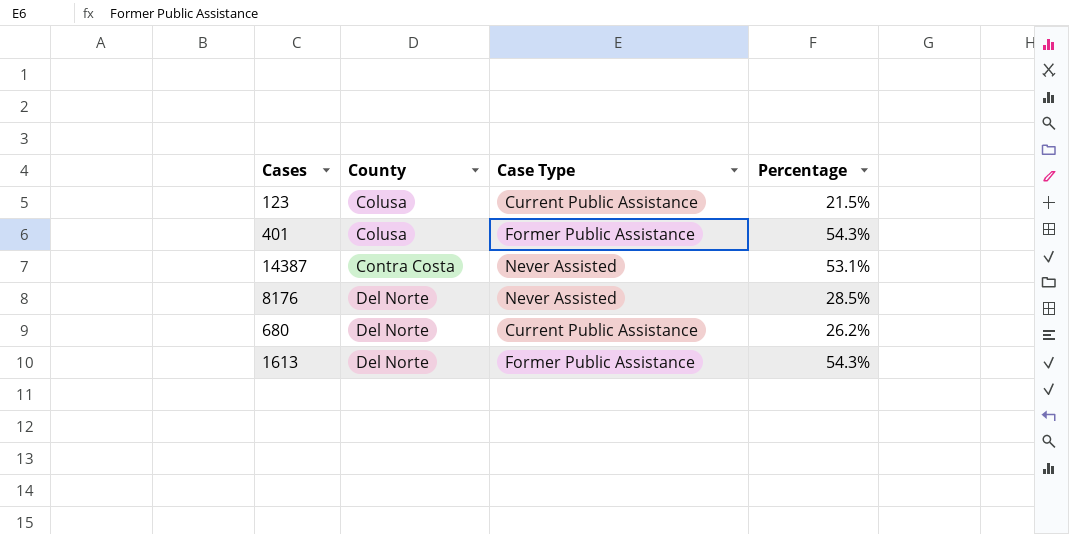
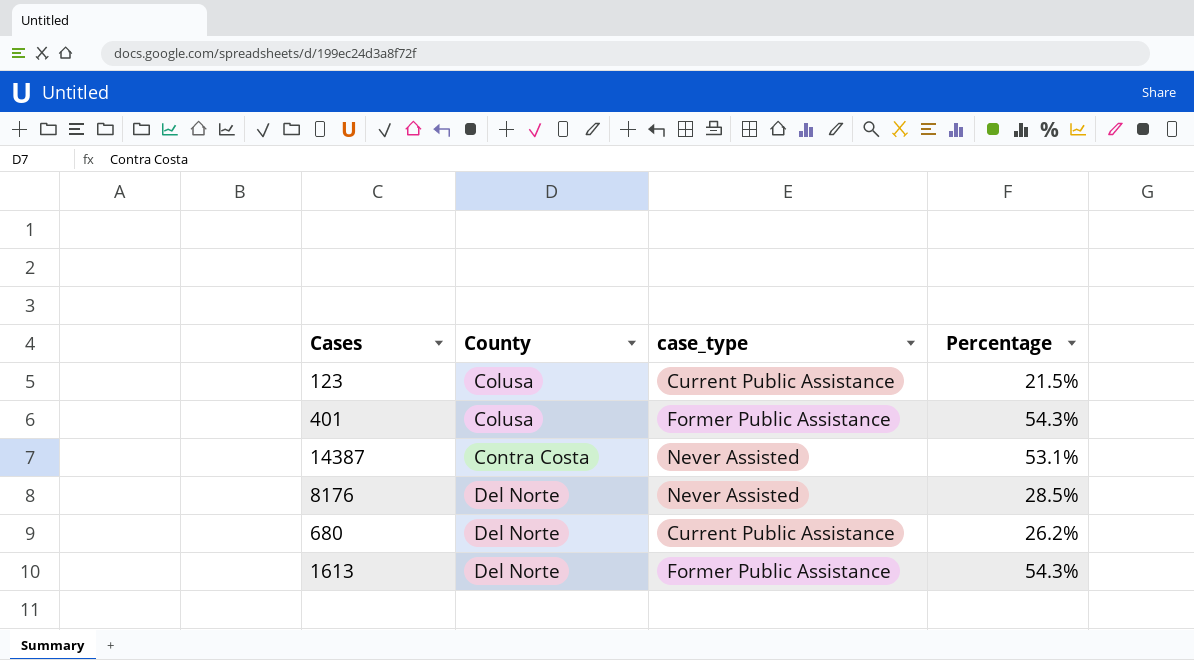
column name: Case Type -> case_type

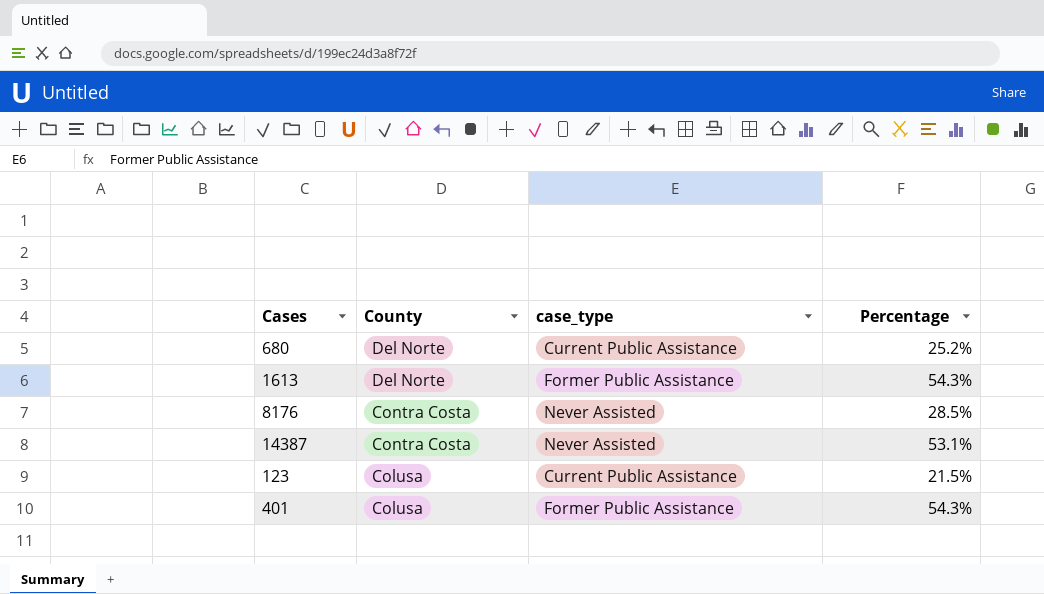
row order: County ascending -> County descending
680 | Percentage: 26.2% -> 25.2%
8176 | County: Del Norte -> Contra Costa

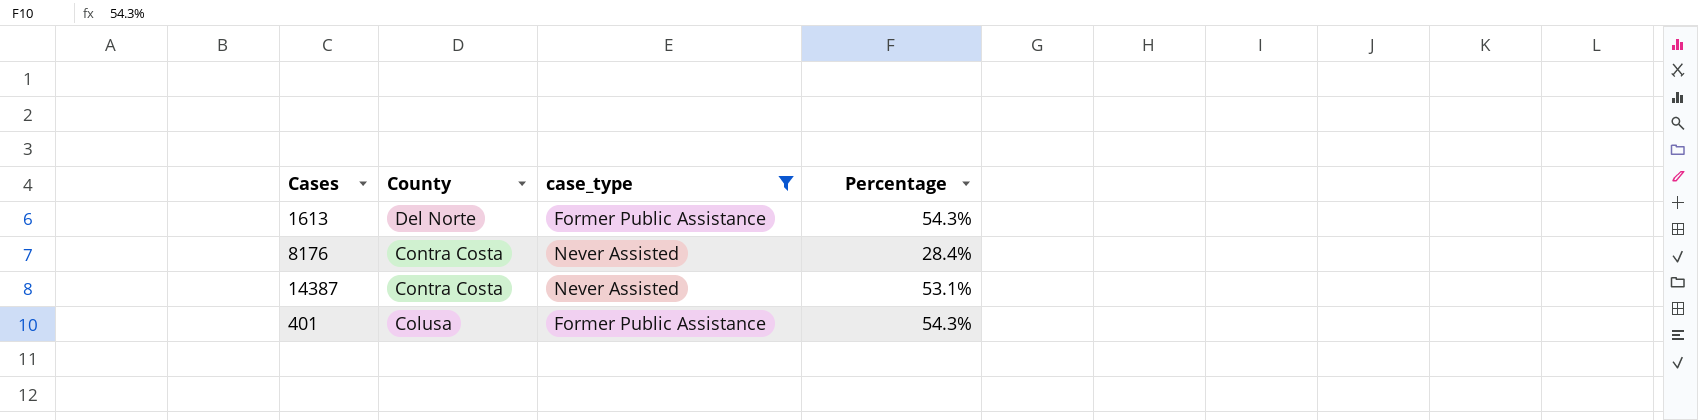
filter: none -> case_type != Current Public Assistance
8176 | Percentage: 28.5% -> 28.4%

